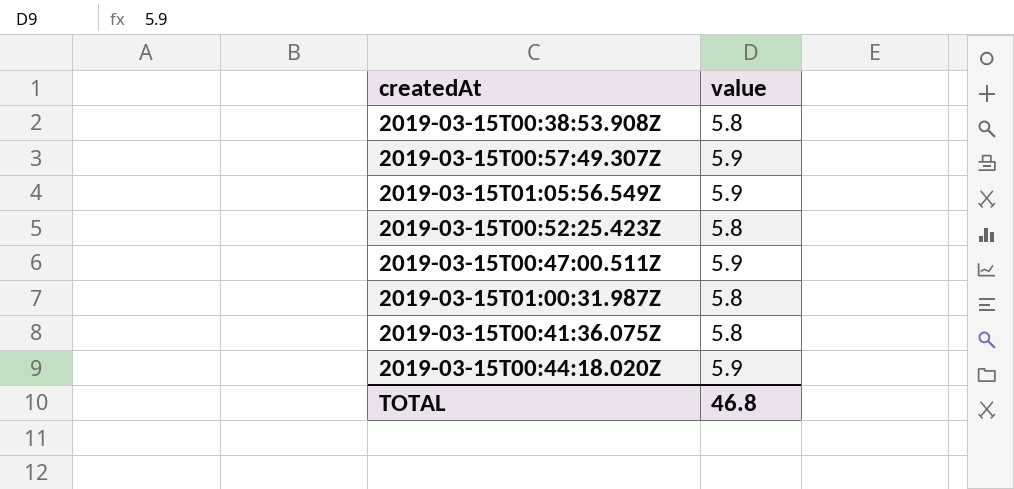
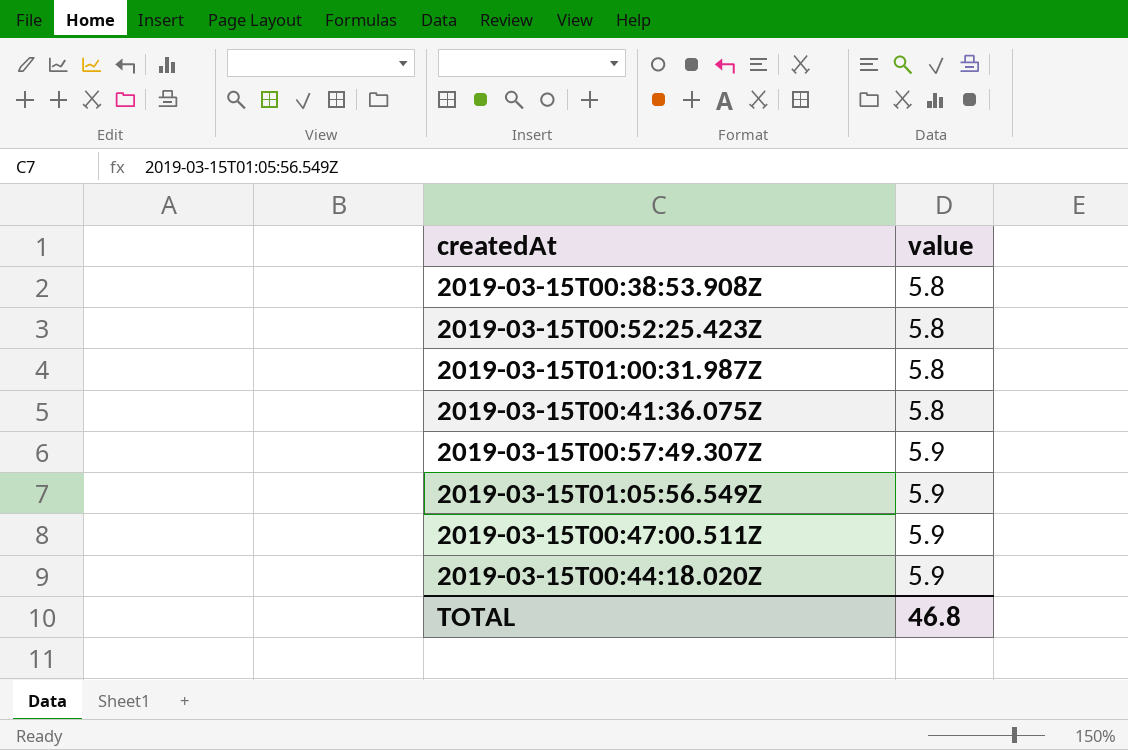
row order: none -> value ascending

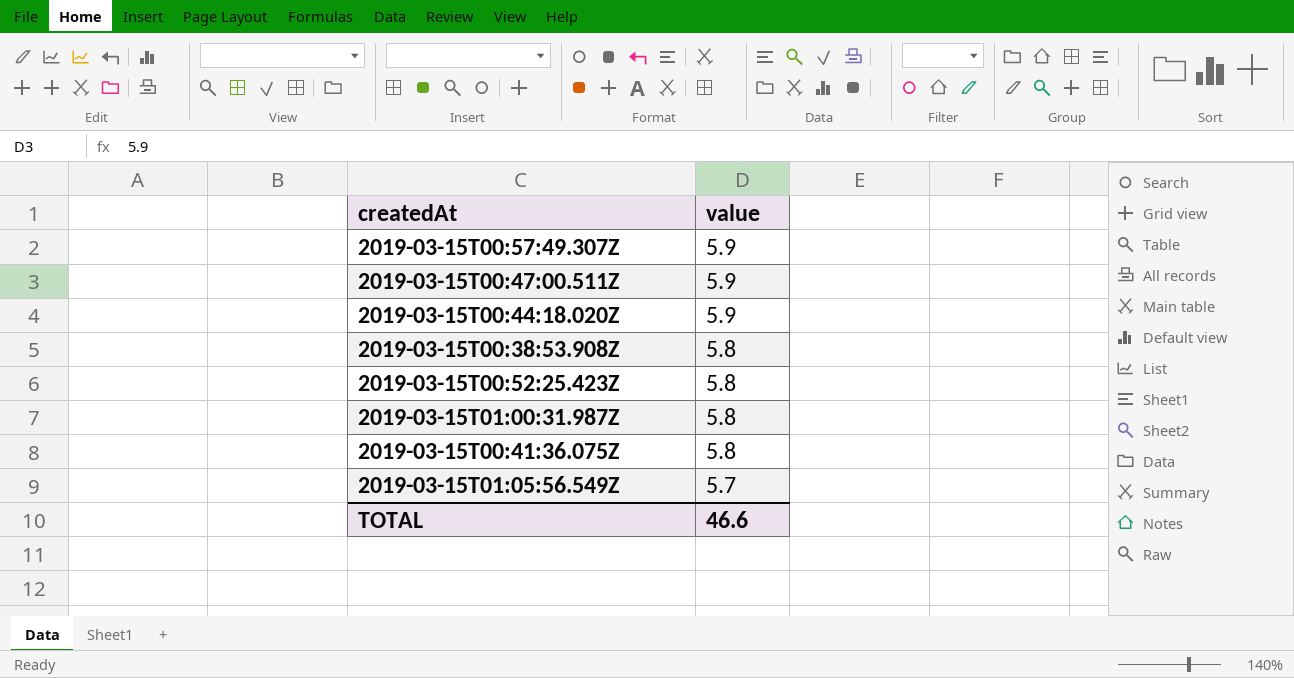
row order: value ascending -> value descending
2019-03-15T01:05:56.549Z | value: 5.9 -> 5.7
TOTAL | value: 46.8 -> 46.6

